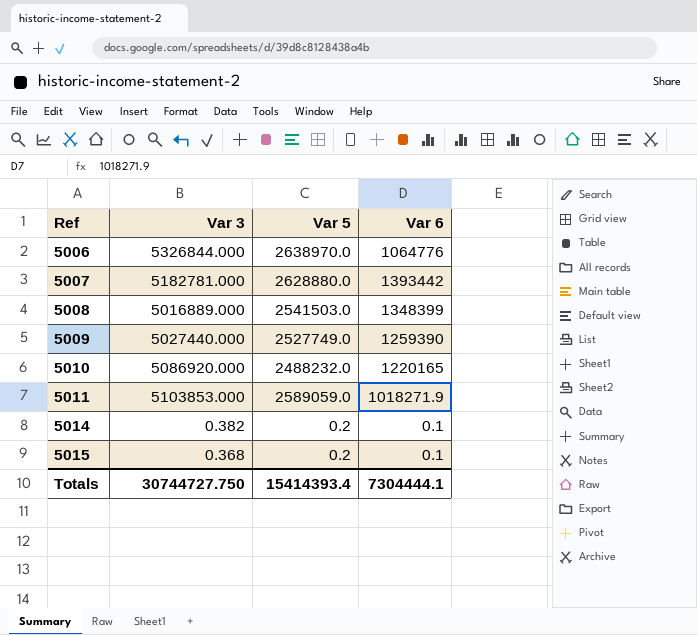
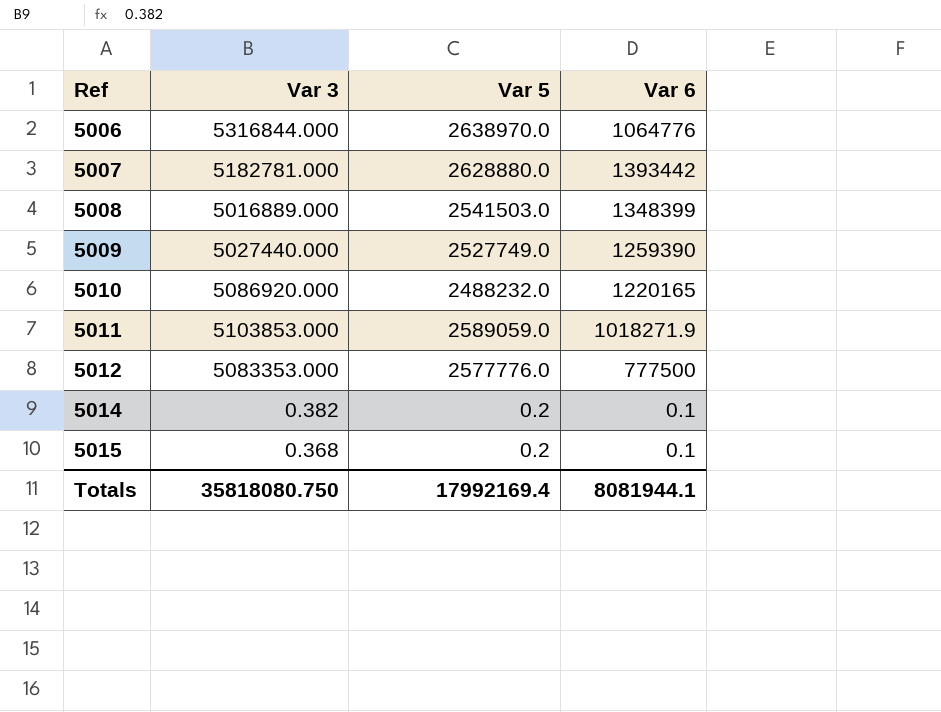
5006 | Var 3: 5326844.000 -> 5316844.000
row 5012: none -> 5083353.000 | 2577776.0 | 777500
Totals | Var 3: 30744727.750 -> 35818080.750
Totals | Var 5: 15414393.4 -> 17992169.4
Totals | Var 6: 7304444.1 -> 8081944.1

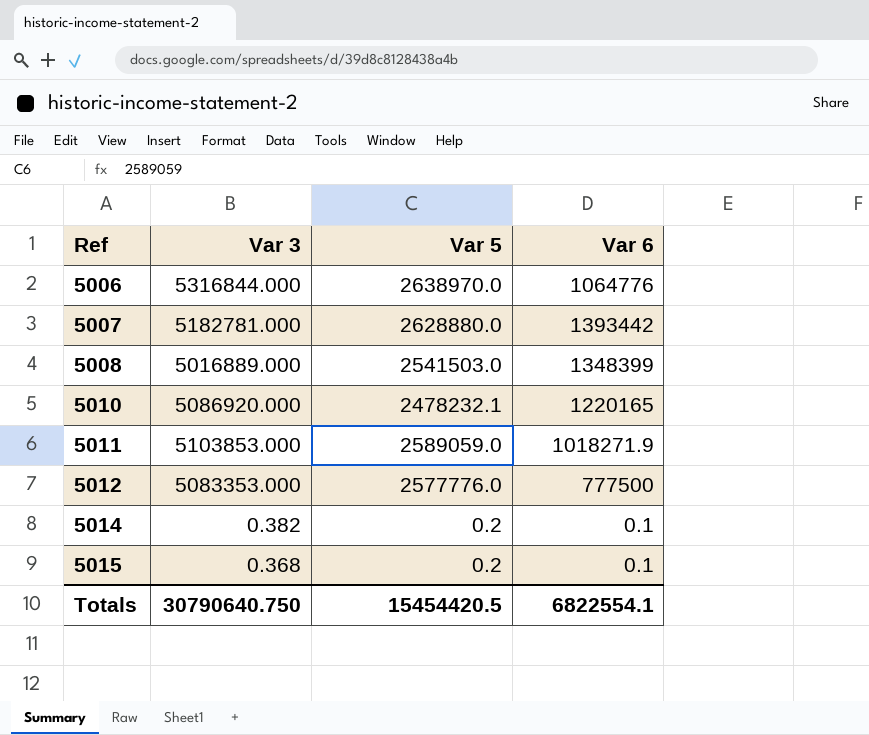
row 5009: 5027440.000 | 2527749.0 | 1259390 -> none
5010 | Var 5: 2488232.0 -> 2478232.1
Totals | Var 3: 35818080.750 -> 30790640.750
Totals | Var 5: 17992169.4 -> 15454420.5
Totals | Var 6: 8081944.1 -> 6822554.1

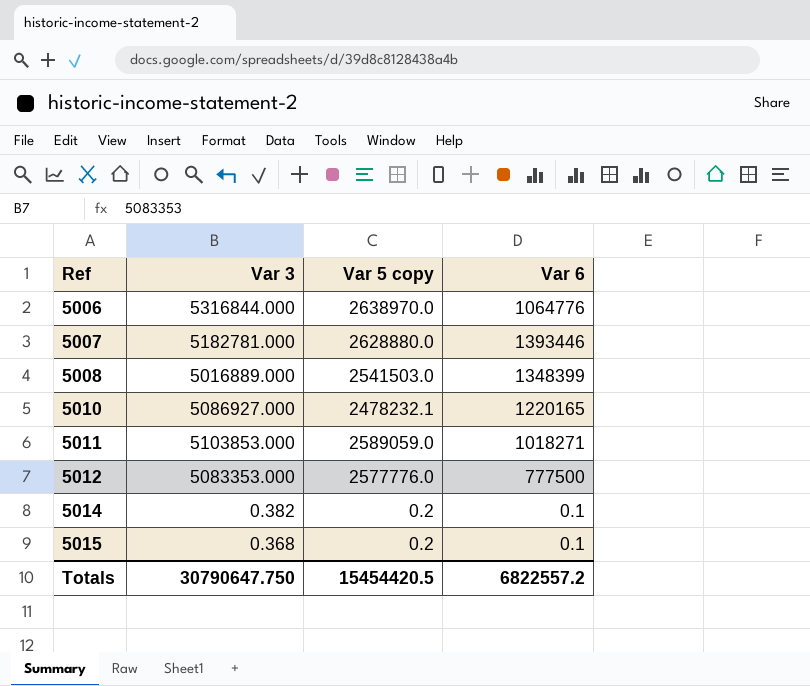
column name: Var 5 -> Var 5 copy
5007 | Var 6: 1393442 -> 1393446
5010 | Var 3: 5086920.000 -> 5086927.000
5011 | Var 6: 1018271.9 -> 1018271
Totals | Var 3: 30790640.750 -> 30790647.750
Totals | Var 6: 6822554.1 -> 6822557.2

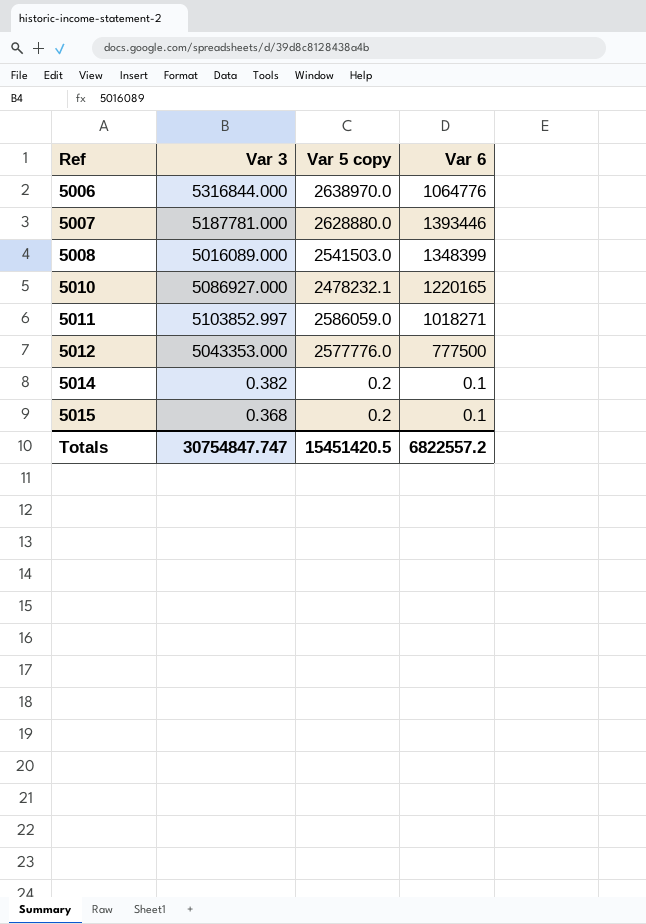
5007 | Var 3: 5182781.000 -> 5187781.000
5008 | Var 3: 5016889.000 -> 5016089.000
5011 | Var 3: 5103853.000 -> 5103852.997
5011 | Var 5 copy: 2589059.0 -> 2586059.0
5012 | Var 3: 5083353.000 -> 5043353.000
Totals | Var 3: 30790647.750 -> 30754847.747
Totals | Var 5 copy: 15454420.5 -> 15451420.5

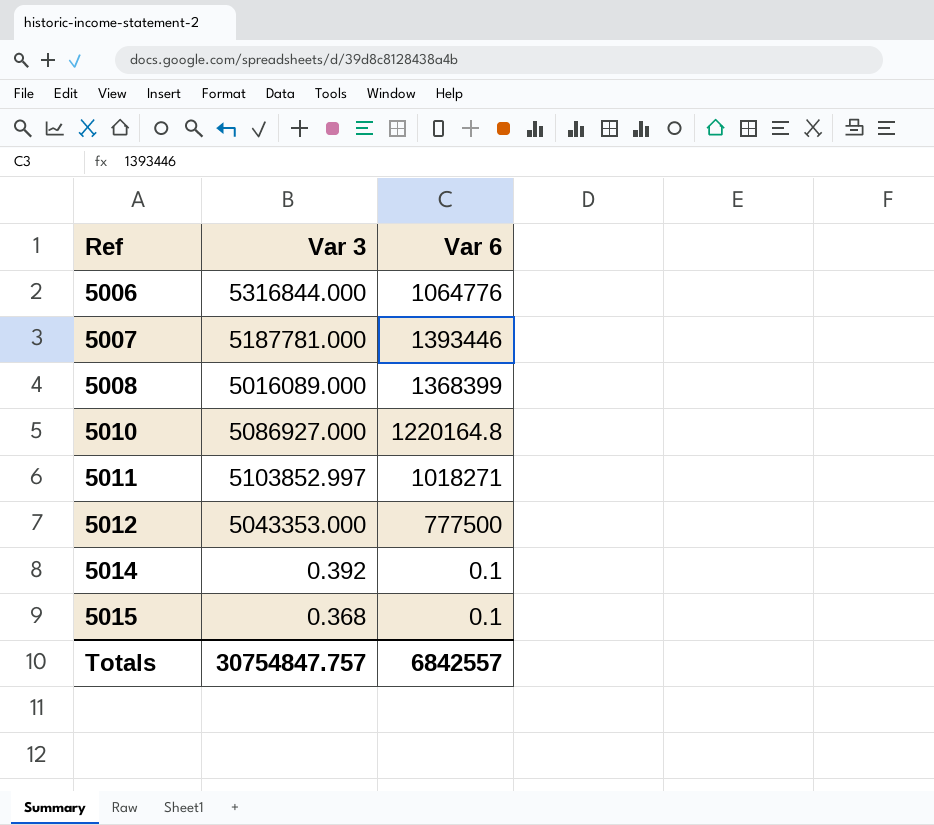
column Var 5 copy | position: 3 -> none
5008 | Var 6: 1348399 -> 1368399
5010 | Var 6: 1220165 -> 1220164.8
5014 | Var 3: 0.382 -> 0.392
Totals | Var 3: 30754847.747 -> 30754847.757
Totals | Var 6: 6822557.2 -> 6842557

